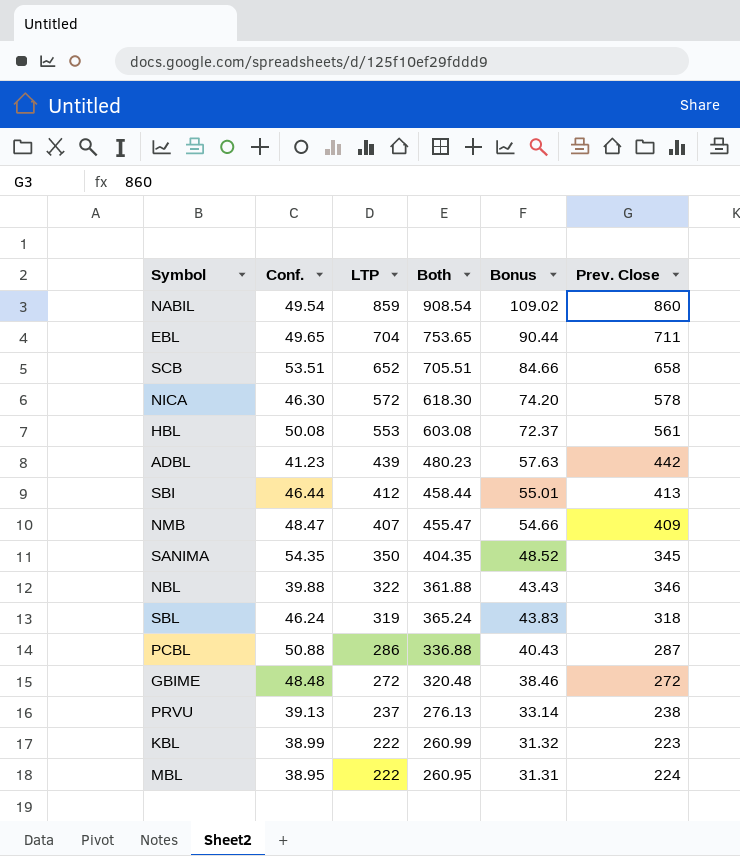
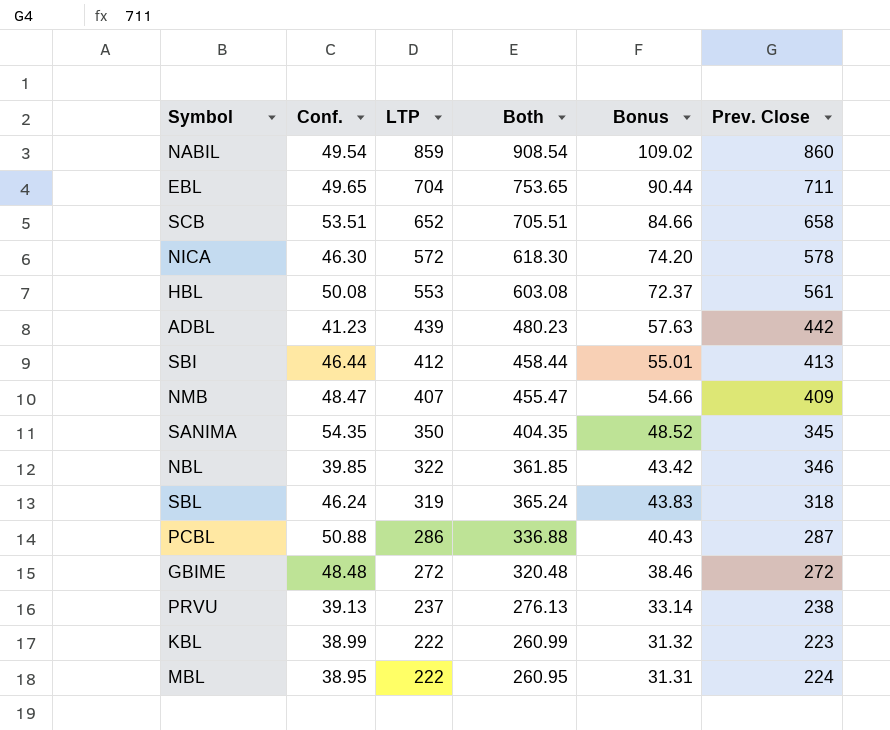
NBL | Conf.: 39.88 -> 39.85
NBL | Both: 361.88 -> 361.85
NBL | Bonus: 43.43 -> 43.42

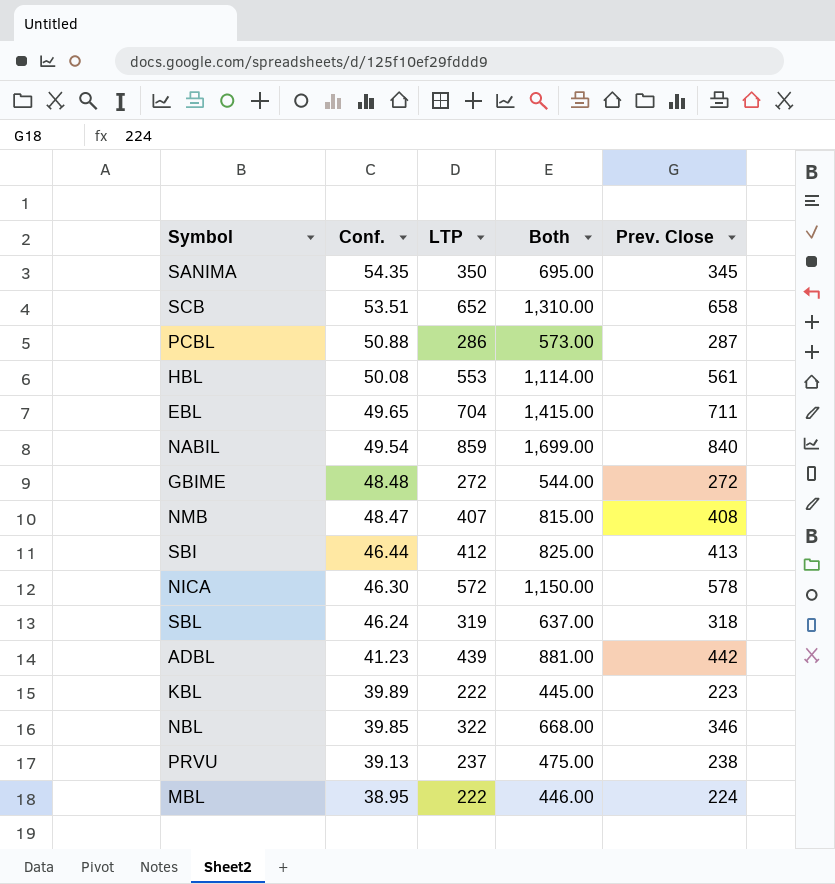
row order: LTP descending -> Conf. descending
column Bonus | formula: [Both] * 0.12 -> none
column Both | formula: [Conf.] + [LTP] -> [LTP] + [Prev. Close]
NABIL | Prev. Close: 860 -> 840
NMB | Prev. Close: 409 -> 408
KBL | Conf.: 38.99 -> 39.89

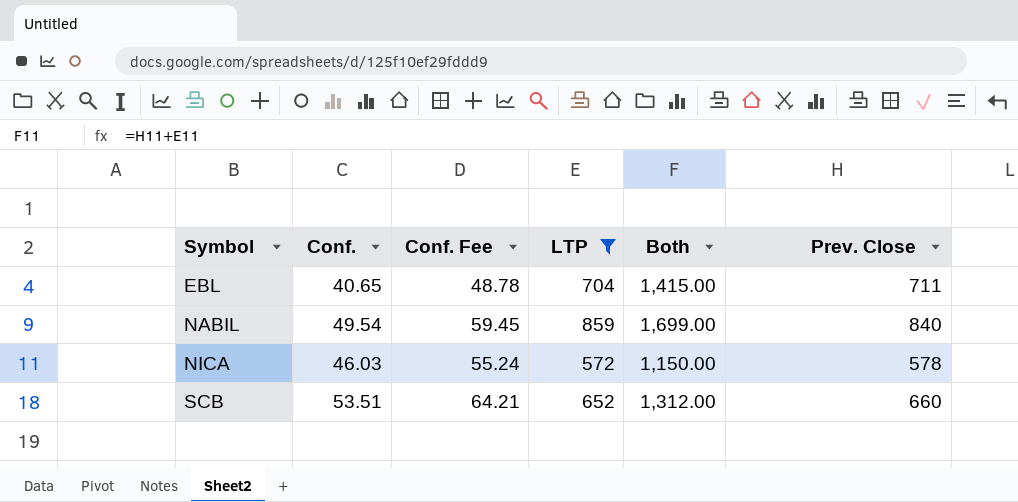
filter: none -> LTP >= 572
row order: Conf. descending -> Symbol ascending
column Conf. Fee | formula: none -> [Conf.] * 1.2
EBL | Conf.: 49.65 -> 40.65
NICA | Conf.: 46.30 -> 46.03
SCB | Both: 1,310.00 -> 1,312.00
SCB | Prev. Close: 658 -> 660

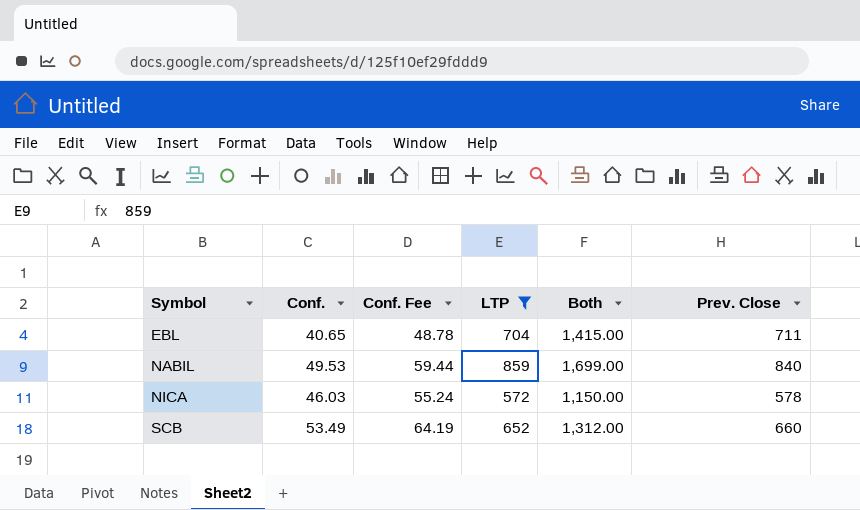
NABIL | Conf.: 49.54 -> 49.53
NABIL | Conf. Fee: 59.45 -> 59.44
SCB | Conf.: 53.51 -> 53.49
SCB | Conf. Fee: 64.21 -> 64.19

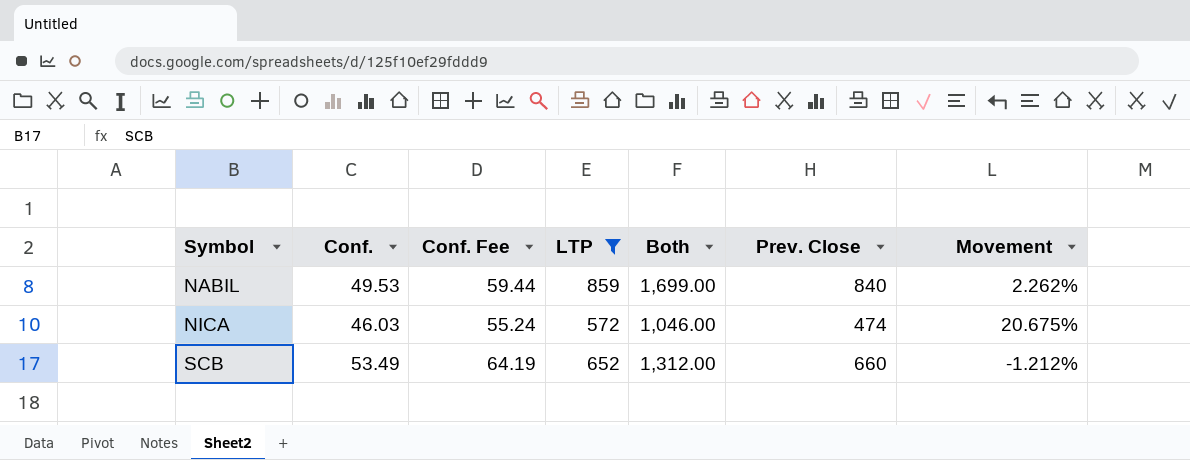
column Movement | formula: none -> ([LTP] - [Prev. Close]) / [Prev. Close]
row EBL: 40.65 | 48.78 | 704 | 1,415.00 | 711 -> none
NICA | Both: 1,150.00 -> 1,046.00
NICA | Prev. Close: 578 -> 474

